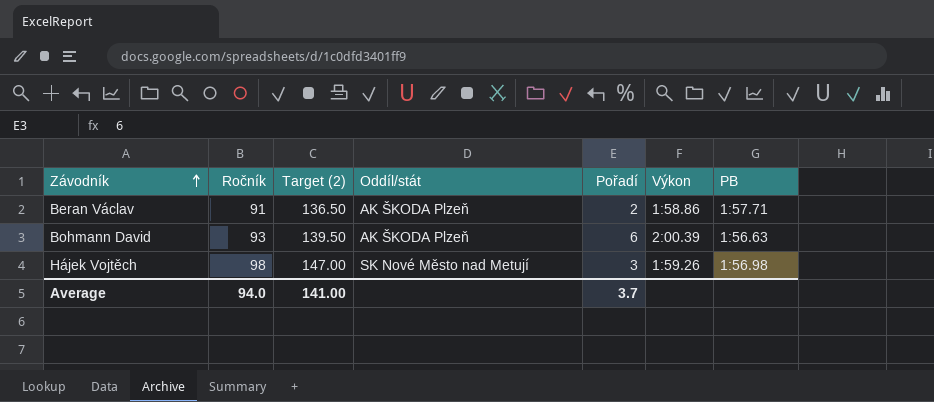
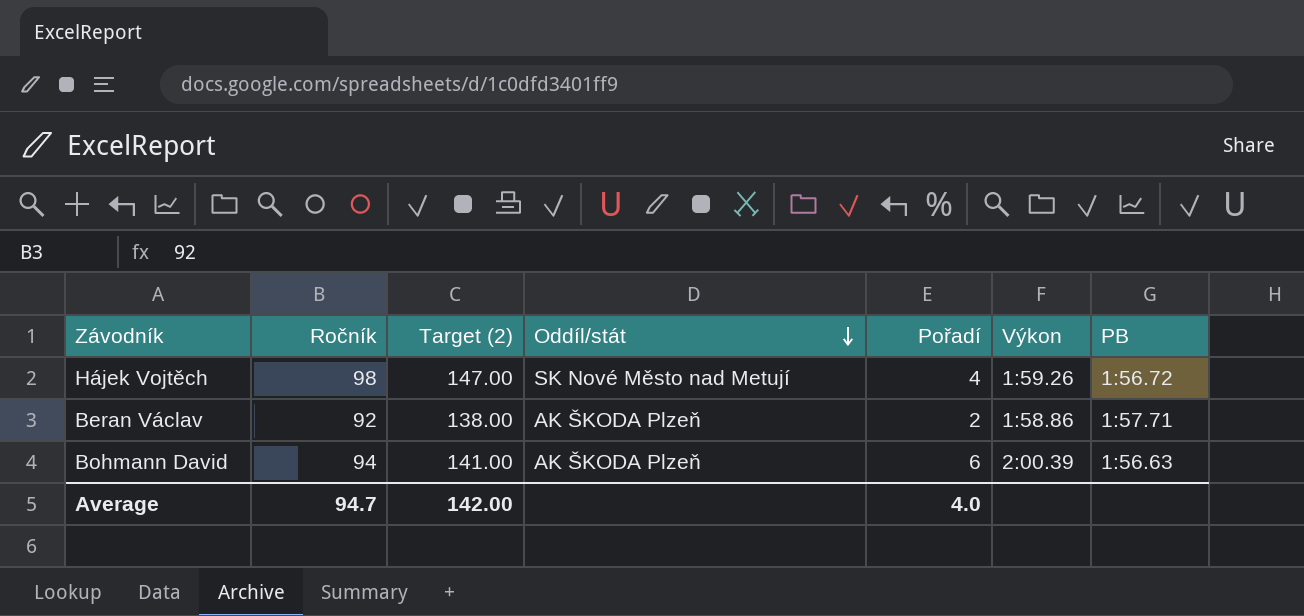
row order: Závodník ascending -> Oddíl/stát descending
Hájek Vojtěch | Pořadí: 3 -> 4
Hájek Vojtěch | PB: 1:56.98 -> 1:56.72
Beran Václav | Ročník: 91 -> 92
Beran Václav | Target (2): 136.50 -> 138.00
Bohmann David | Ročník: 93 -> 94
Bohmann David | Target (2): 139.50 -> 141.00
Average | Ročník: 94.0 -> 94.7
Average | Target (2): 141.00 -> 142.00
Average | Pořadí: 3.7 -> 4.0

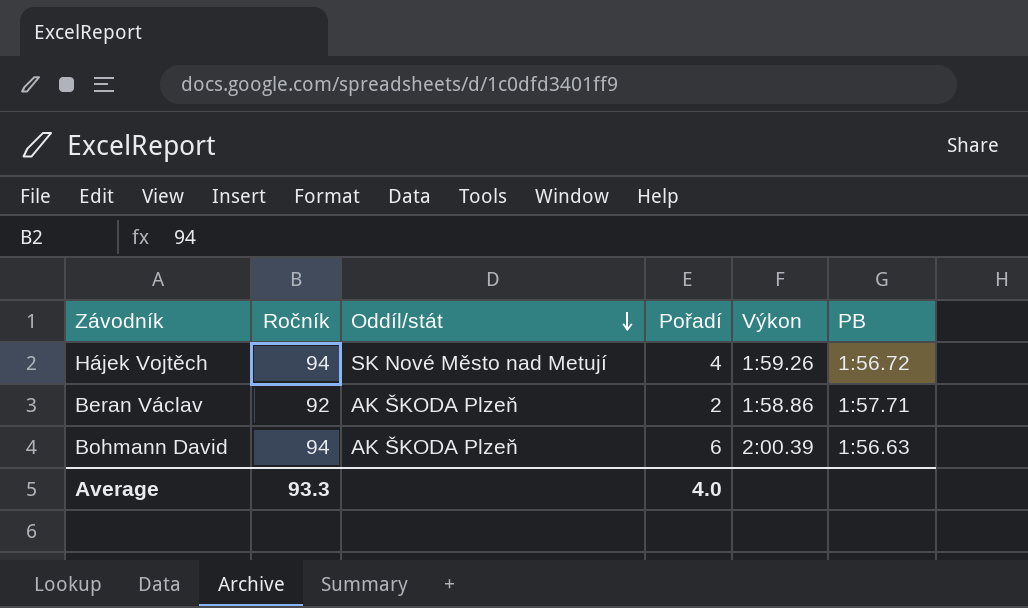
column Target (2) | formula: [Ročník] * 1.5 -> none
Hájek Vojtěch | Ročník: 98 -> 94
Average | Ročník: 94.7 -> 93.3

